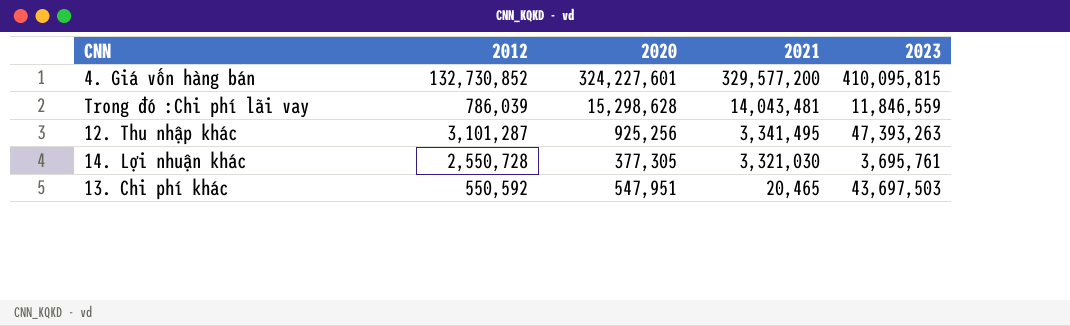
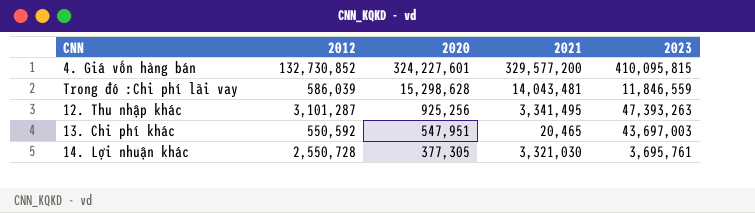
row order: 2021 descending -> 2020 descending
Trong đó :Chi phí lãi vay | 2012: 786,039 -> 586,039
13. Chi phí khác | 2023: 43,697,503 -> 43,697,003

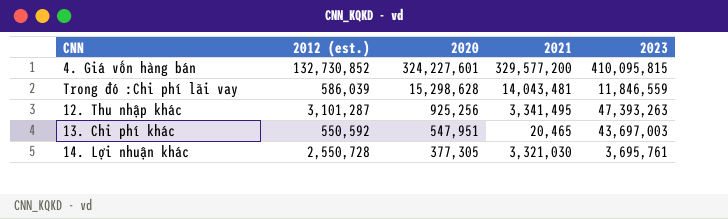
column name: 2012 -> 2012 (est.)

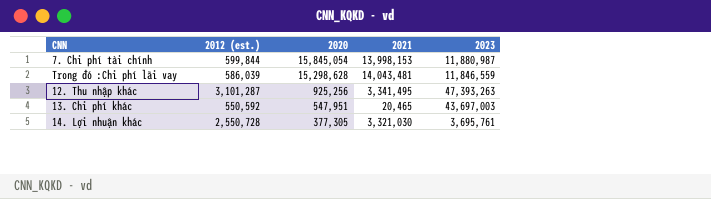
row 4. Giá vốn hàng bán: 132,730,852 | 324,227,601 | 329,577,200 | 410,095,815 -> none
row 7. Chi phí tài chính: none -> 599,844 | 15,845,054 | 13,998,153 | 11,880,987

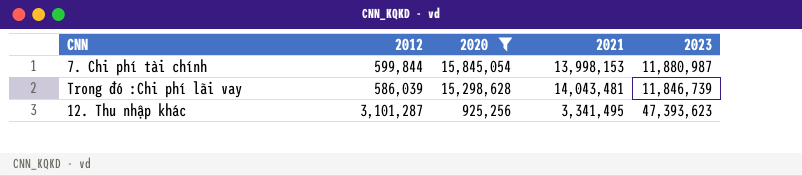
filter: none -> 2020 >= 925,256
column name: 2012 (est.) -> 2012
Trong đó :Chi phí lãi vay | 2023: 11,846,559 -> 11,846,739
12. Thu nhập khác | 2023: 47,393,263 -> 47,393,623

